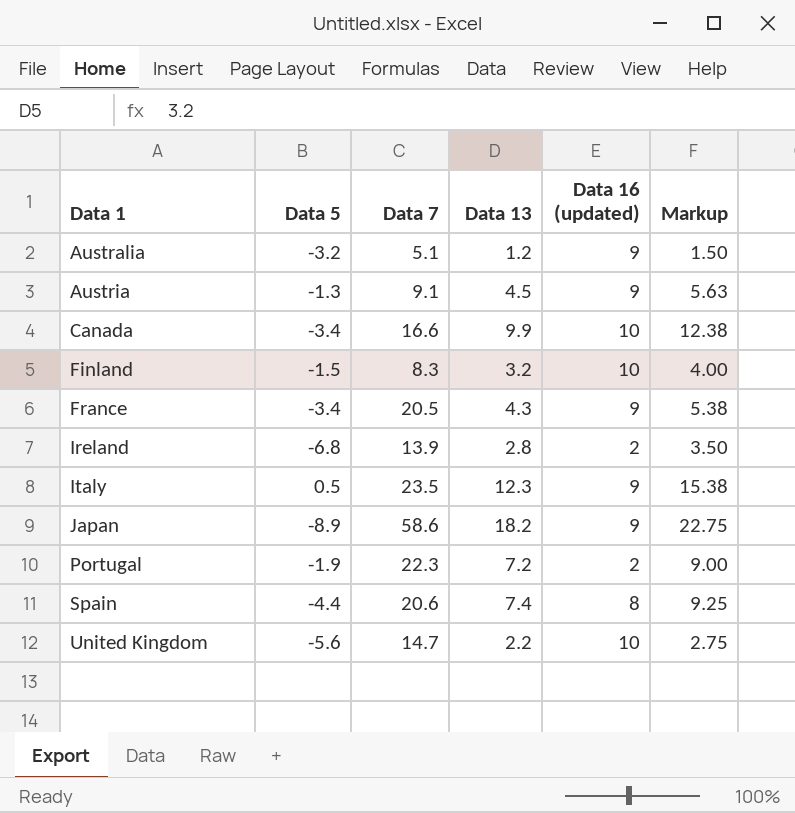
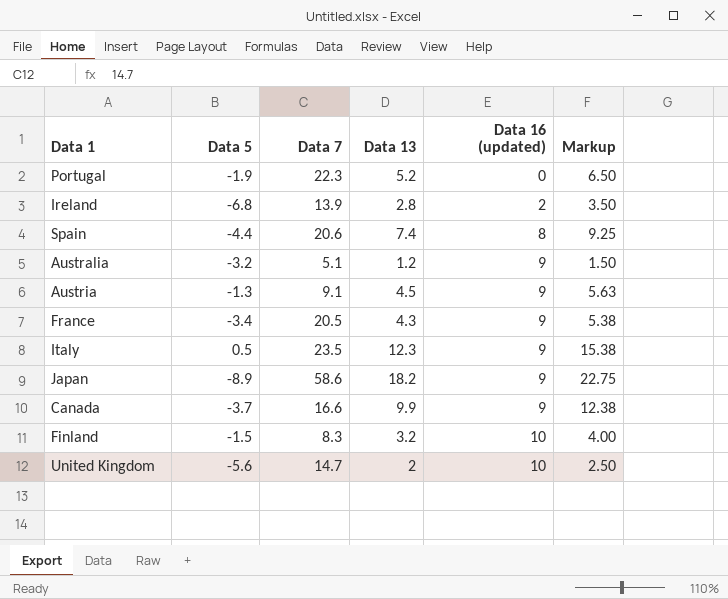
row order: Data 1 ascending -> Data 16 (updated) ascending
Portugal | Data 13: 7.2 -> 5.2
Portugal | Data 16 (updated): 2 -> 0
Portugal | Markup: 9.00 -> 6.50
Canada | Data 5: -3.4 -> -3.7
Canada | Data 16 (updated): 10 -> 9
United Kingdom | Data 13: 2.2 -> 2
United Kingdom | Markup: 2.75 -> 2.50

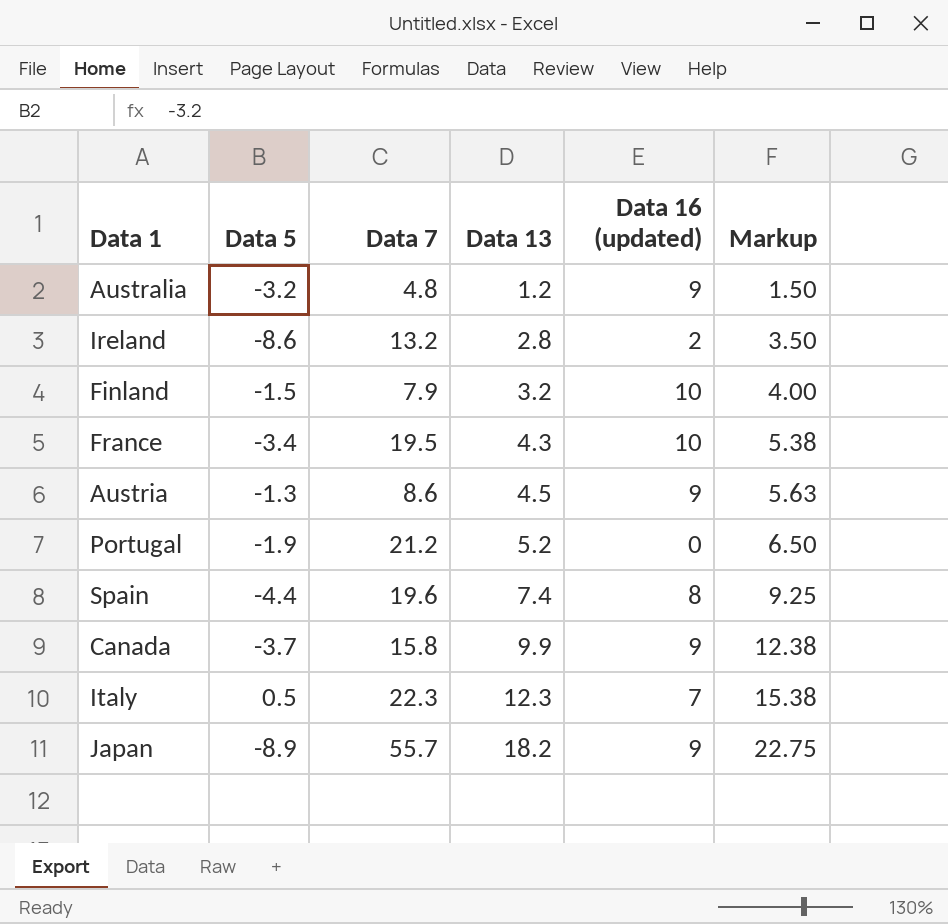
row order: Data 16 (updated) ascending -> Data 13 ascending
row United Kingdom: -5.6 | 14.7 | 2 | 10 | 2.50 -> none
Australia | Data 7: 5.1 -> 4.8
Ireland | Data 5: -6.8 -> -8.6
Ireland | Data 7: 13.9 -> 13.2
Finland | Data 7: 8.3 -> 7.9
France | Data 7: 20.5 -> 19.5
France | Data 16 (updated): 9 -> 10
Austria | Data 7: 9.1 -> 8.6
Portugal | Data 7: 22.3 -> 21.2
Spain | Data 7: 20.6 -> 19.6
Canada | Data 7: 16.6 -> 15.8
Italy | Data 7: 23.5 -> 22.3
Italy | Data 16 (updated): 9 -> 7
Japan | Data 7: 58.6 -> 55.7

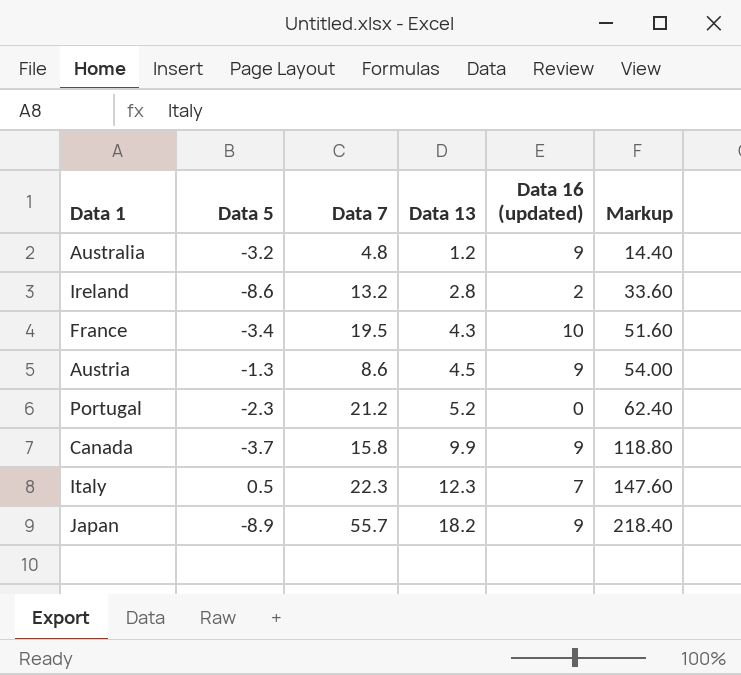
column Markup | formula: [Data 13] * 1.25 -> [Data 13] * 12
row Finland: -1.5 | 7.9 | 3.2 | 10 | 4.00 -> none
row Spain: -4.4 | 19.6 | 7.4 | 8 | 9.25 -> none
Portugal | Data 5: -1.9 -> -2.3

